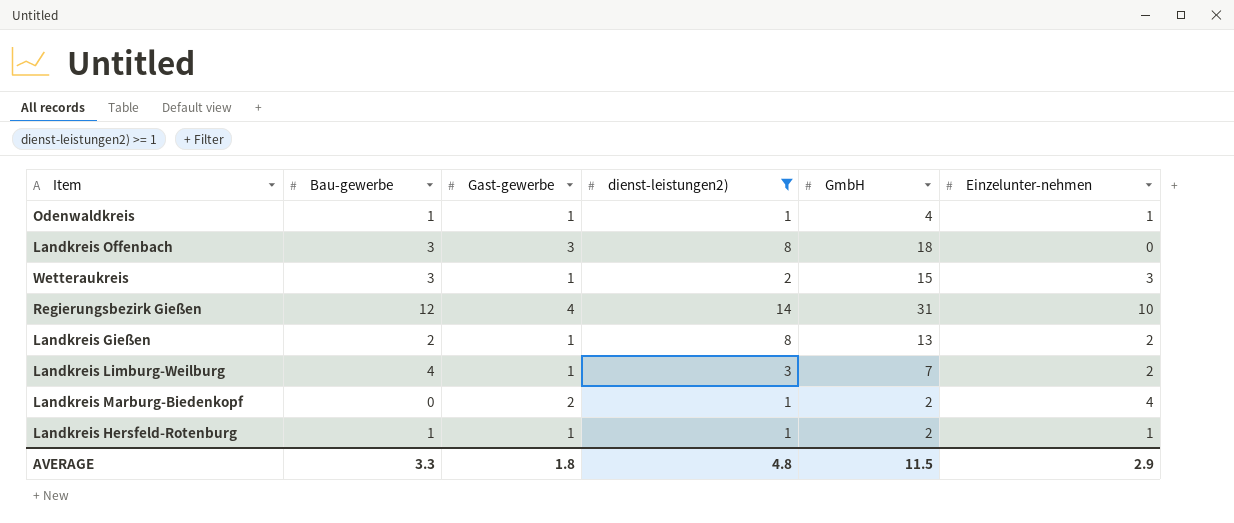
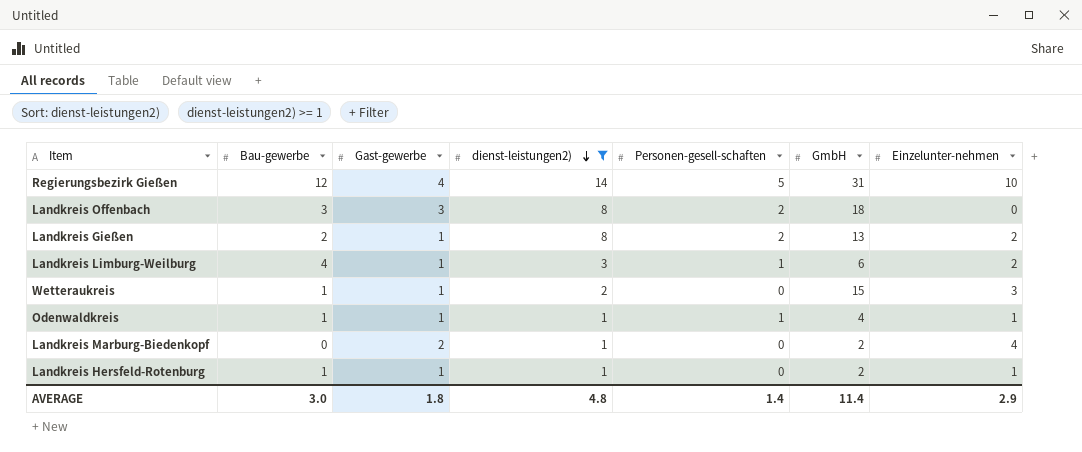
row order: none -> dienst-leistungen2) descending
column Personen-gesell-schaften | position: none -> 5
Landkreis Limburg-Weilburg | GmbH: 7 -> 6
Wetteraukreis | Bau-gewerbe: 3 -> 1
AVERAGE | Bau-gewerbe: 3.3 -> 3.0
AVERAGE | GmbH: 11.5 -> 11.4

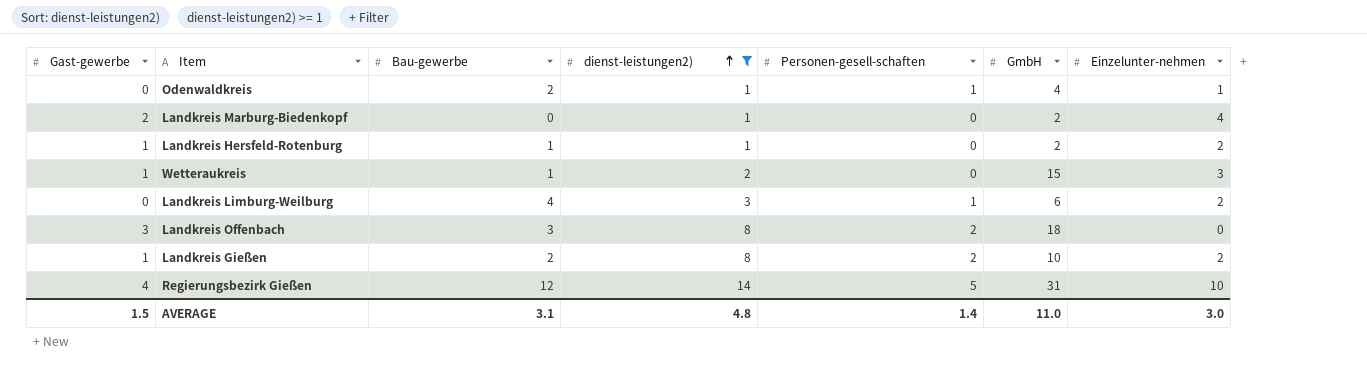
row order: dienst-leistungen2) descending -> dienst-leistungen2) ascending
column Gast-gewerbe | position: 3 -> 1
Odenwaldkreis | Gast-gewerbe: 1 -> 0
Odenwaldkreis | Bau-gewerbe: 1 -> 2
Landkreis Hersfeld-Rotenburg | Einzelunter-nehmen: 1 -> 2
Landkreis Limburg-Weilburg | Gast-gewerbe: 1 -> 0
Landkreis Gießen | GmbH: 13 -> 10
AVERAGE | Gast-gewerbe: 1.8 -> 1.5
AVERAGE | Bau-gewerbe: 3.0 -> 3.1
AVERAGE | GmbH: 11.4 -> 11.0
AVERAGE | Einzelunter-nehmen: 2.9 -> 3.0

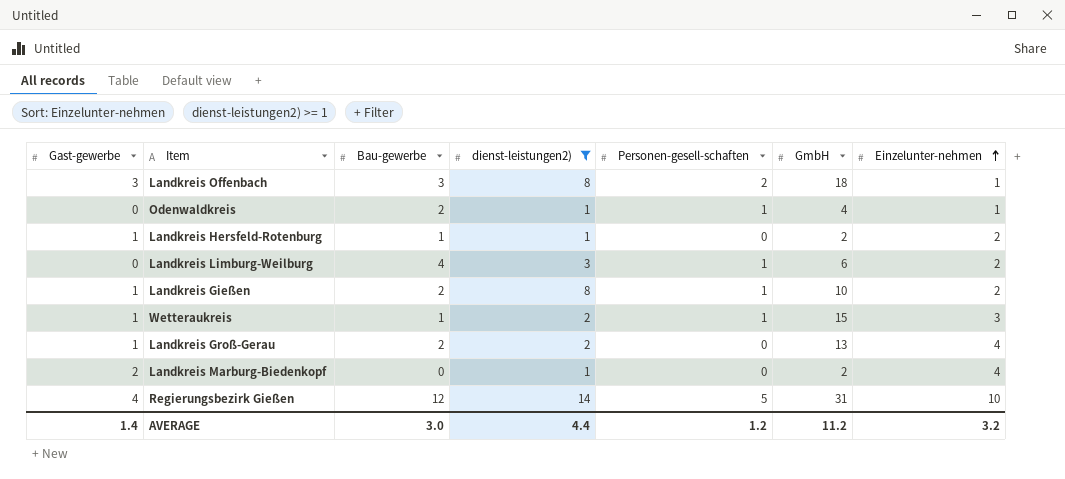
row order: dienst-leistungen2) ascending -> Einzelunter-nehmen ascending
Landkreis Offenbach | Einzelunter-nehmen: 0 -> 1
Landkreis Gießen | Personen-gesell-schaften: 2 -> 1
Wetteraukreis | Personen-gesell-schaften: 0 -> 1
row Landkreis Groß-Gerau: none -> 1 | 2 | 2 | 0 | 13 | 4
AVERAGE | Gast-gewerbe: 1.5 -> 1.4
AVERAGE | Bau-gewerbe: 3.1 -> 3.0
AVERAGE | dienst-leistungen2): 4.8 -> 4.4
AVERAGE | Personen-gesell-schaften: 1.4 -> 1.2
AVERAGE | GmbH: 11.0 -> 11.2
AVERAGE | Einzelunter-nehmen: 3.0 -> 3.2

